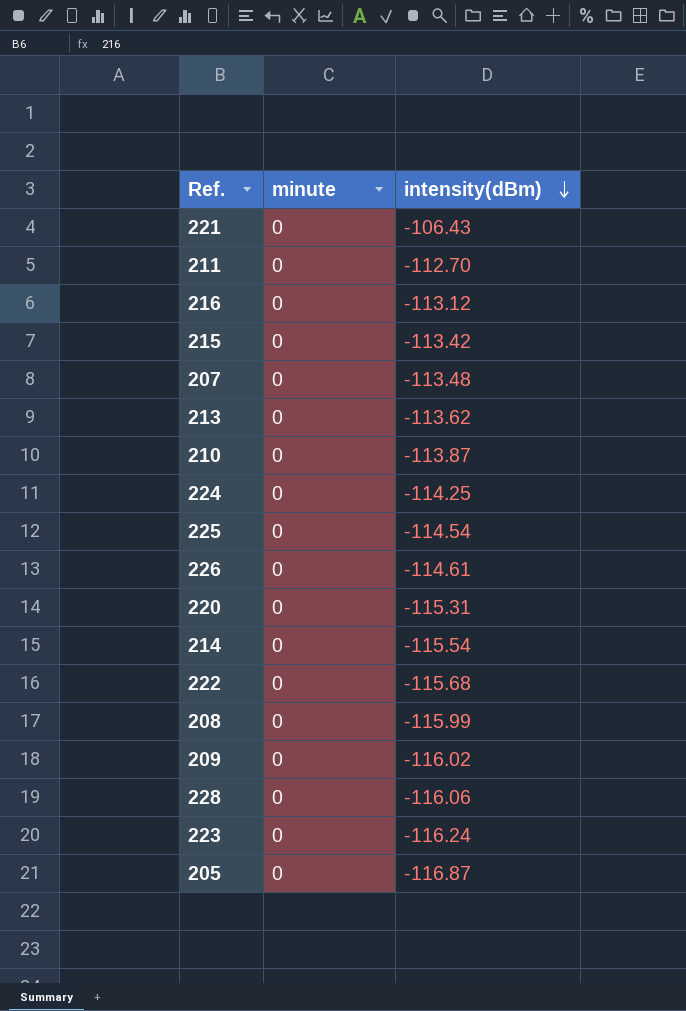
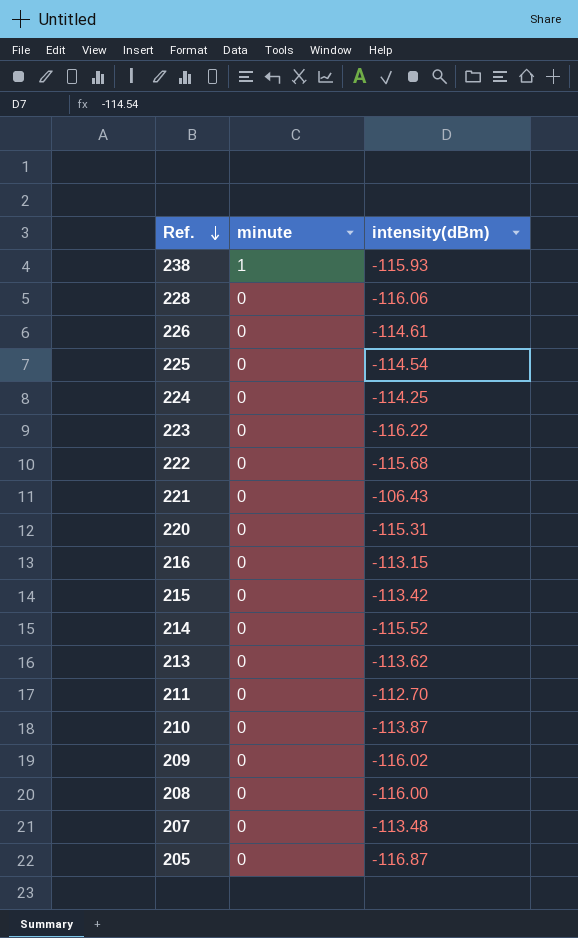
row order: intensity(dBm) descending -> Ref. descending
row 238: none -> 1 | -115.93
223 | intensity(dBm): -116.24 -> -116.22
216 | intensity(dBm): -113.12 -> -113.15
214 | intensity(dBm): -115.54 -> -115.52
208 | intensity(dBm): -115.99 -> -116.00

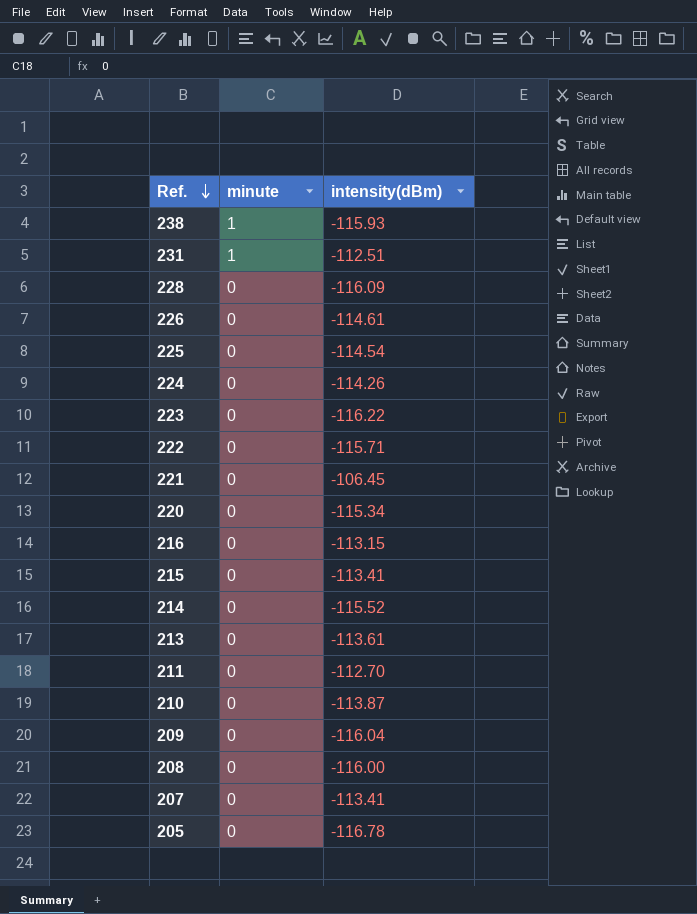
row 231: none -> 1 | -112.51
228 | intensity(dBm): -116.06 -> -116.09
224 | intensity(dBm): -114.25 -> -114.26
222 | intensity(dBm): -115.68 -> -115.71
221 | intensity(dBm): -106.43 -> -106.45
220 | intensity(dBm): -115.31 -> -115.34
215 | intensity(dBm): -113.42 -> -113.41
213 | intensity(dBm): -113.62 -> -113.61
209 | intensity(dBm): -116.02 -> -116.04
207 | intensity(dBm): -113.48 -> -113.41
205 | intensity(dBm): -116.87 -> -116.78

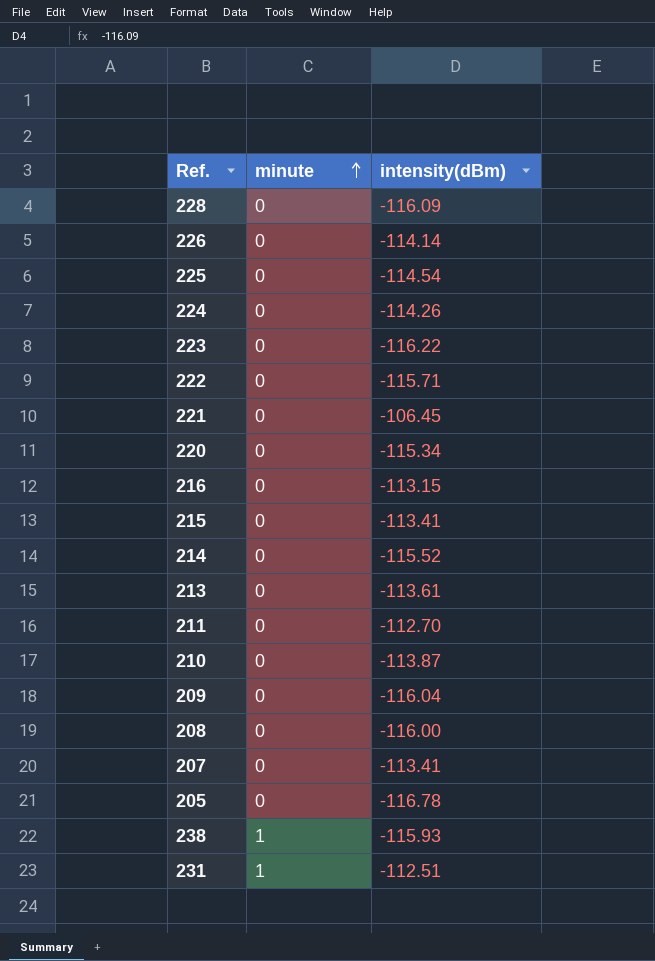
row order: Ref. descending -> minute ascending
226 | intensity(dBm): -114.61 -> -114.14

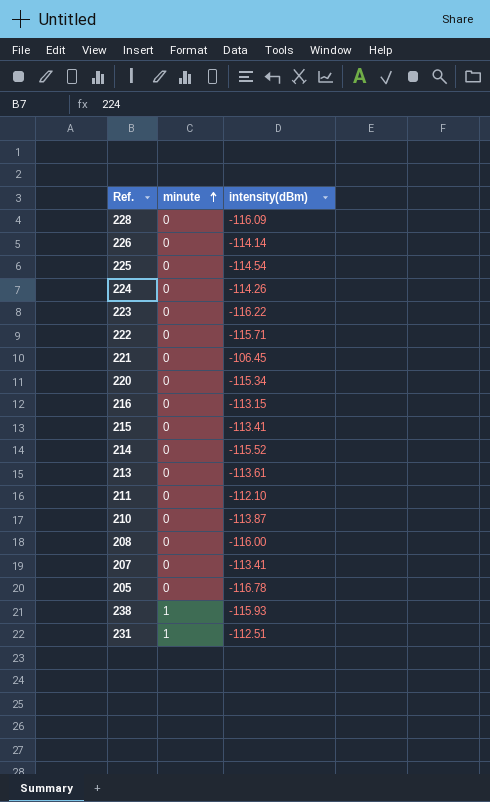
row 209: 0 | -116.04 -> none
211 | intensity(dBm): -112.70 -> -112.10

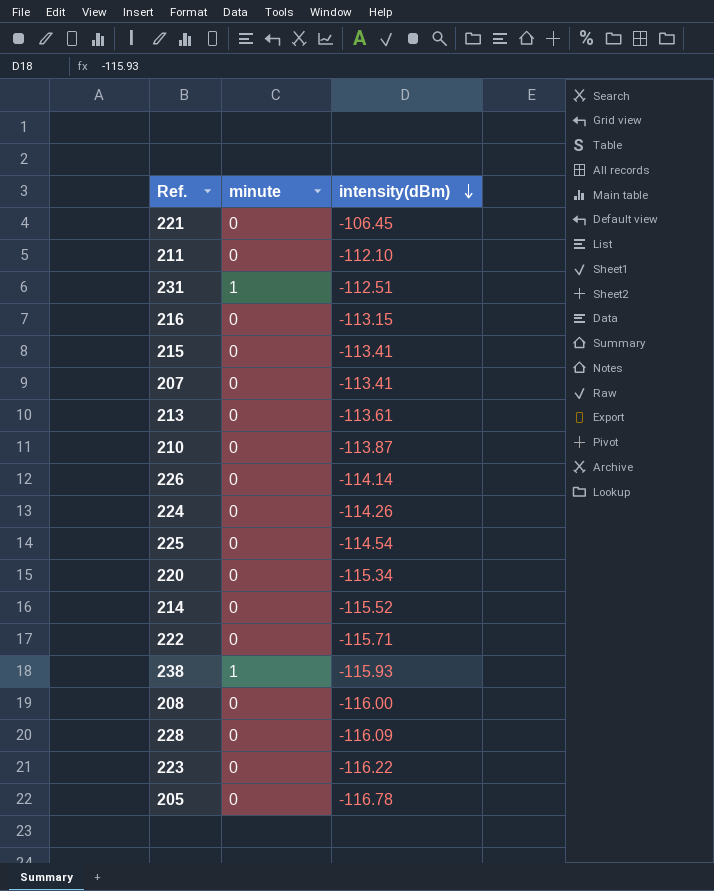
row order: minute ascending -> intensity(dBm) descending

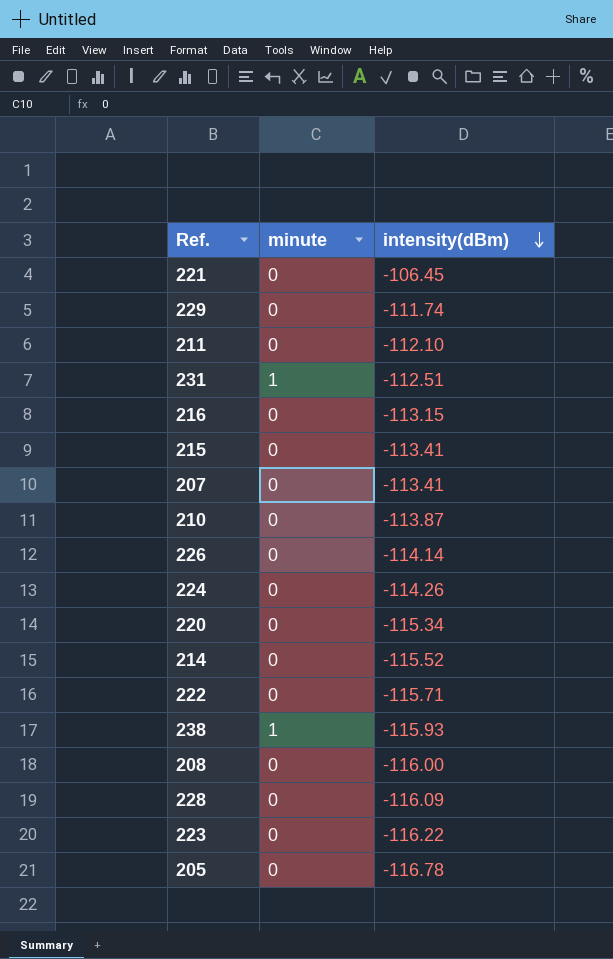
row 213: 0 | -113.61 -> none
row 225: 0 | -114.54 -> none
row 229: none -> 0 | -111.74

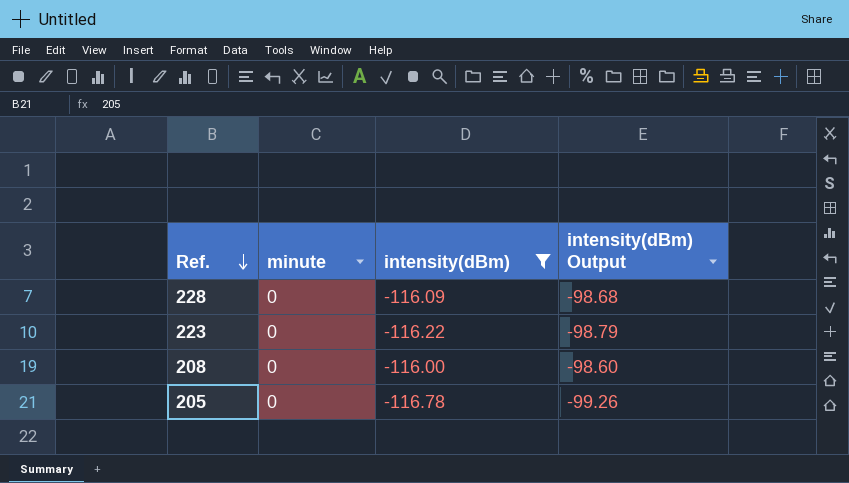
filter: none -> intensity(dBm) <= -116.00
row order: intensity(dBm) descending -> Ref. descending
column intensity(dBm) Output | formula: none -> [intensity(dBm)] * 0.85

